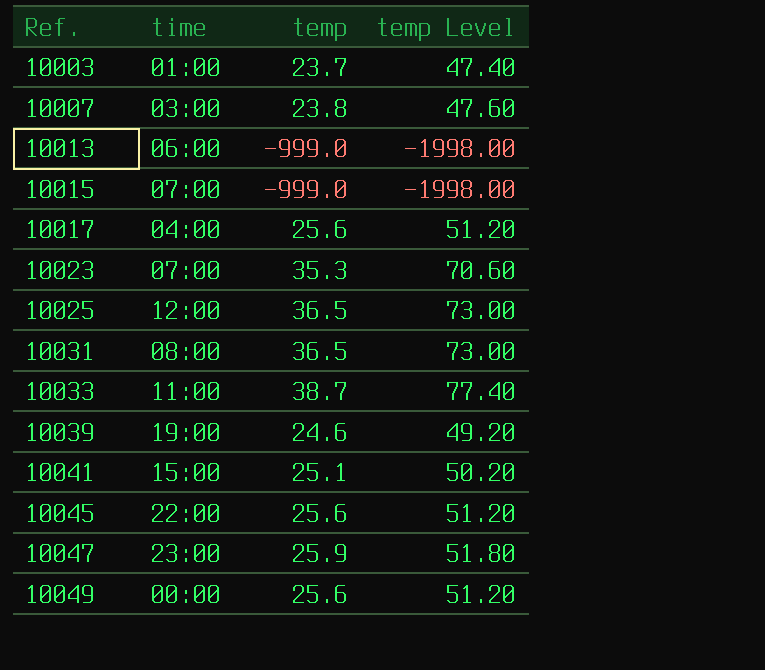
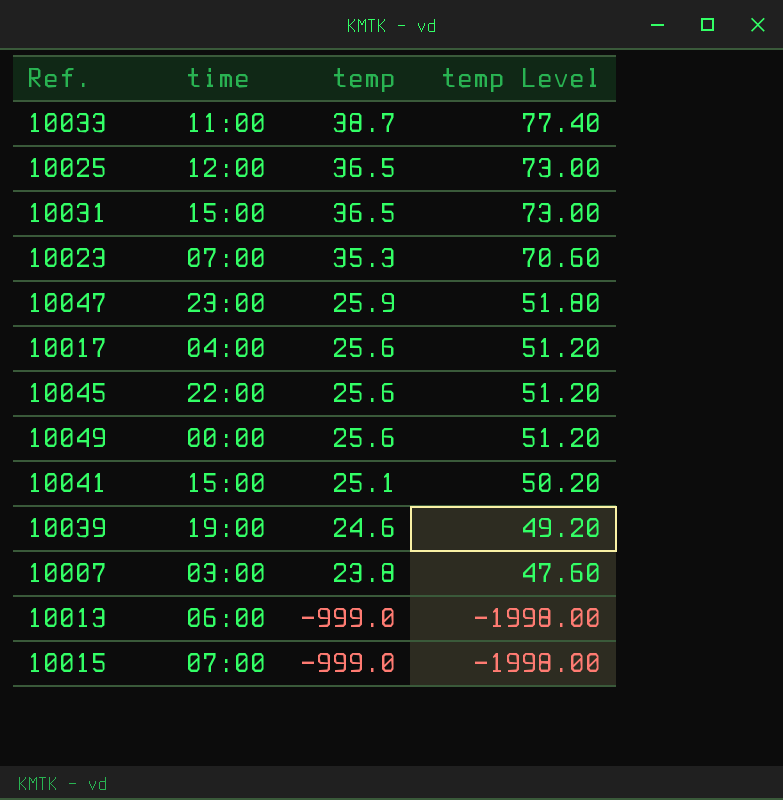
row order: Ref. ascending -> temp descending
row 10003: 01:00 | 23.7 | 47.40 -> none
10031 | time: 08:00 -> 15:00

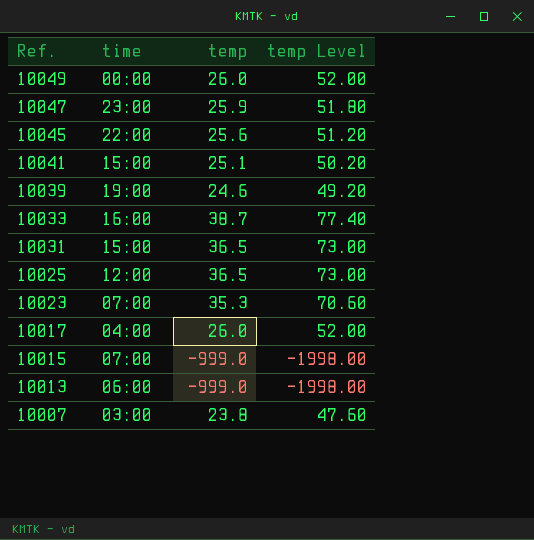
row order: temp descending -> Ref. descending
10049 | temp: 25.6 -> 26.0
10049 | temp Level: 51.20 -> 52.00
10033 | time: 11:00 -> 16:00
10017 | temp: 25.6 -> 26.0
10017 | temp Level: 51.20 -> 52.00

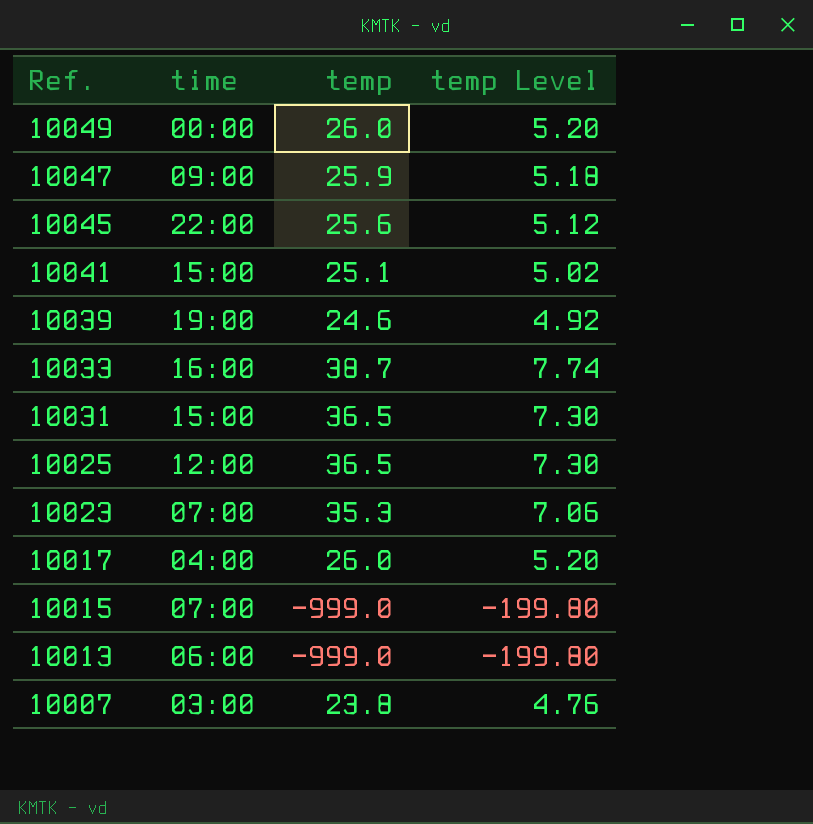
column temp Level | formula: [temp] * 2 -> [temp] * 0.2
10047 | time: 23:00 -> 09:00

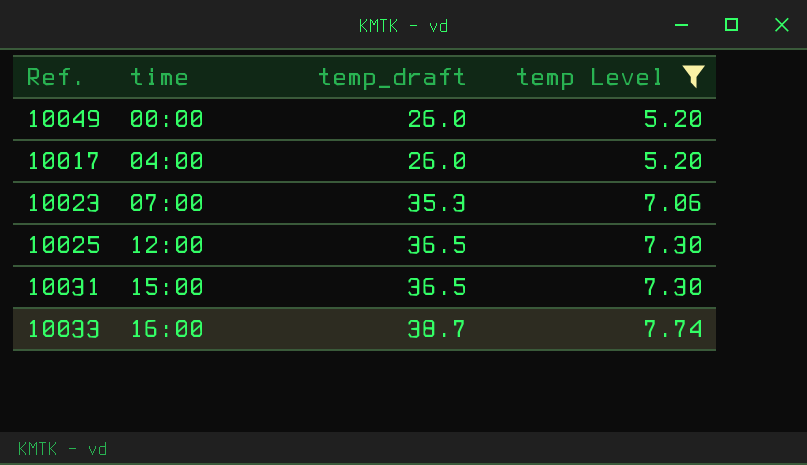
filter: none -> temp Level >= 5.20
row order: Ref. descending -> time ascending
column name: temp -> temp_draft

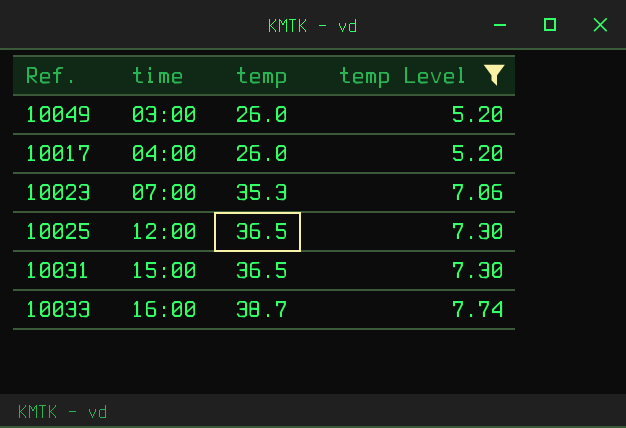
column name: temp_draft -> temp
10049 | time: 00:00 -> 03:00

